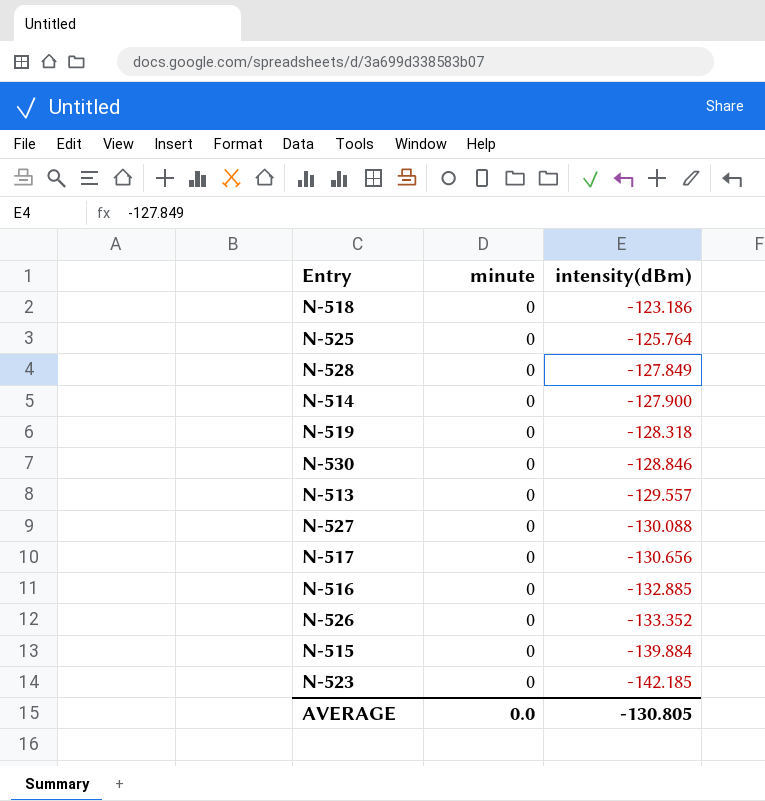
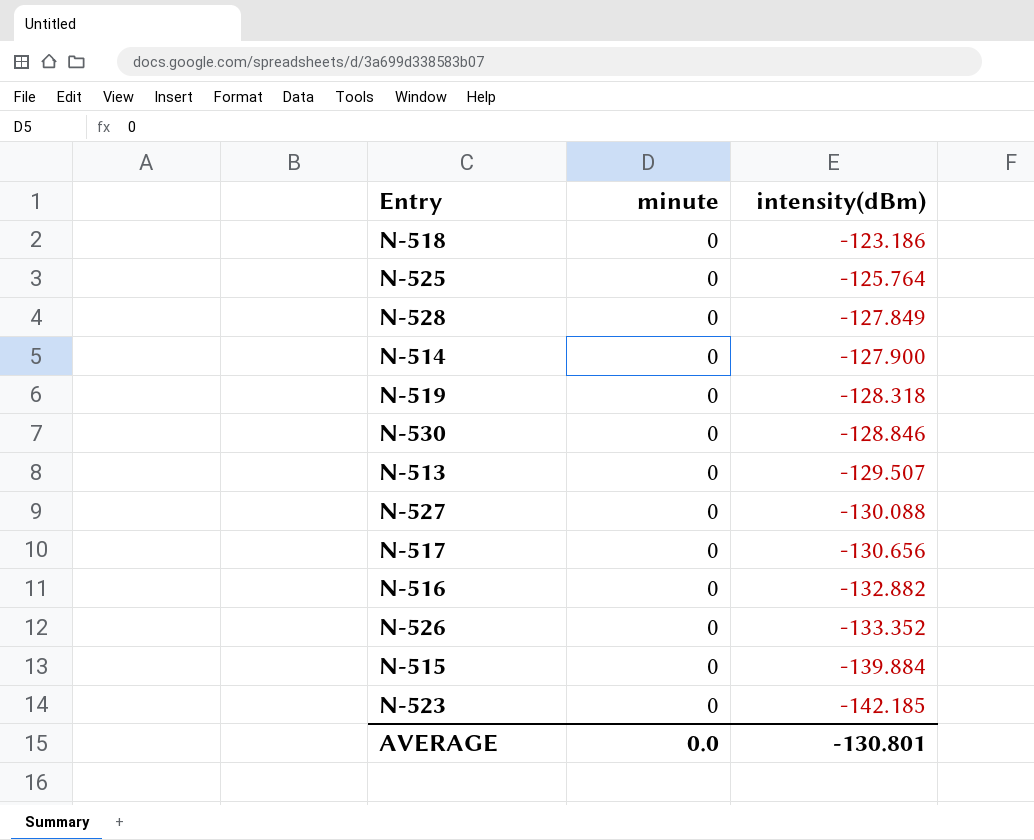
N-513 | intensity(dBm): -129.557 -> -129.507
N-516 | intensity(dBm): -132.885 -> -132.882
AVERAGE | intensity(dBm): -130.805 -> -130.801

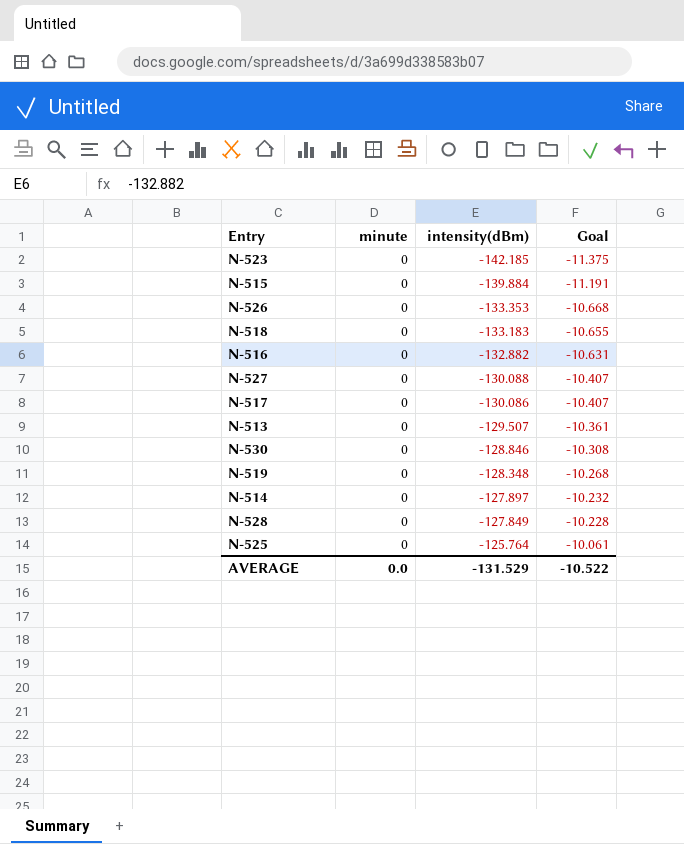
row order: intensity(dBm) descending -> intensity(dBm) ascending
column Goal | formula: none -> [intensity(dBm)] * 0.08
N-526 | intensity(dBm): -133.352 -> -133.353
N-518 | intensity(dBm): -123.186 -> -133.183
N-517 | intensity(dBm): -130.656 -> -130.086
N-519 | intensity(dBm): -128.318 -> -128.348
N-514 | intensity(dBm): -127.900 -> -127.897
AVERAGE | intensity(dBm): -130.801 -> -131.529

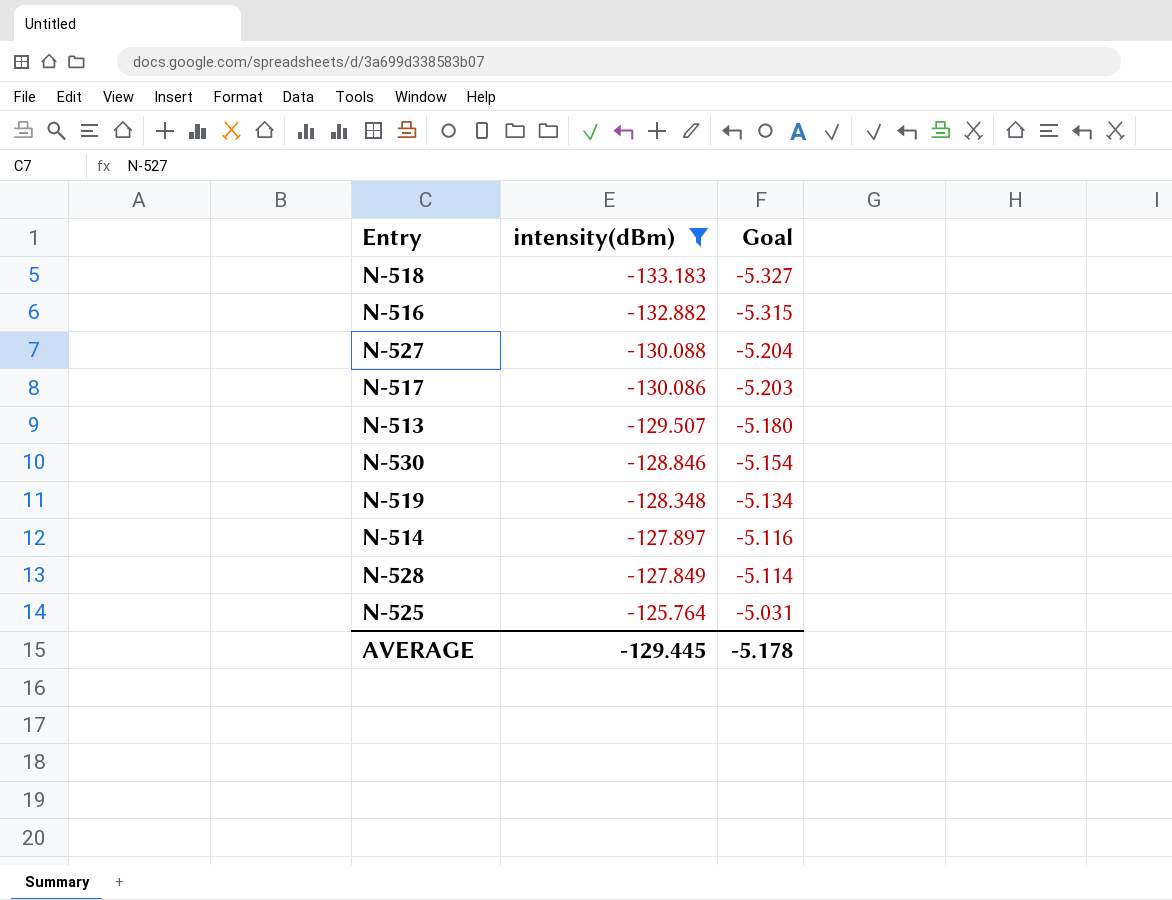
filter: none -> intensity(dBm) >= -133.183
column minute | position: 2 -> none
column Goal | formula: [intensity(dBm)] * 0.08 -> [intensity(dBm)] * 0.04
AVERAGE | intensity(dBm): -131.529 -> -129.445
AVERAGE | Goal: -10.522 -> -5.178

